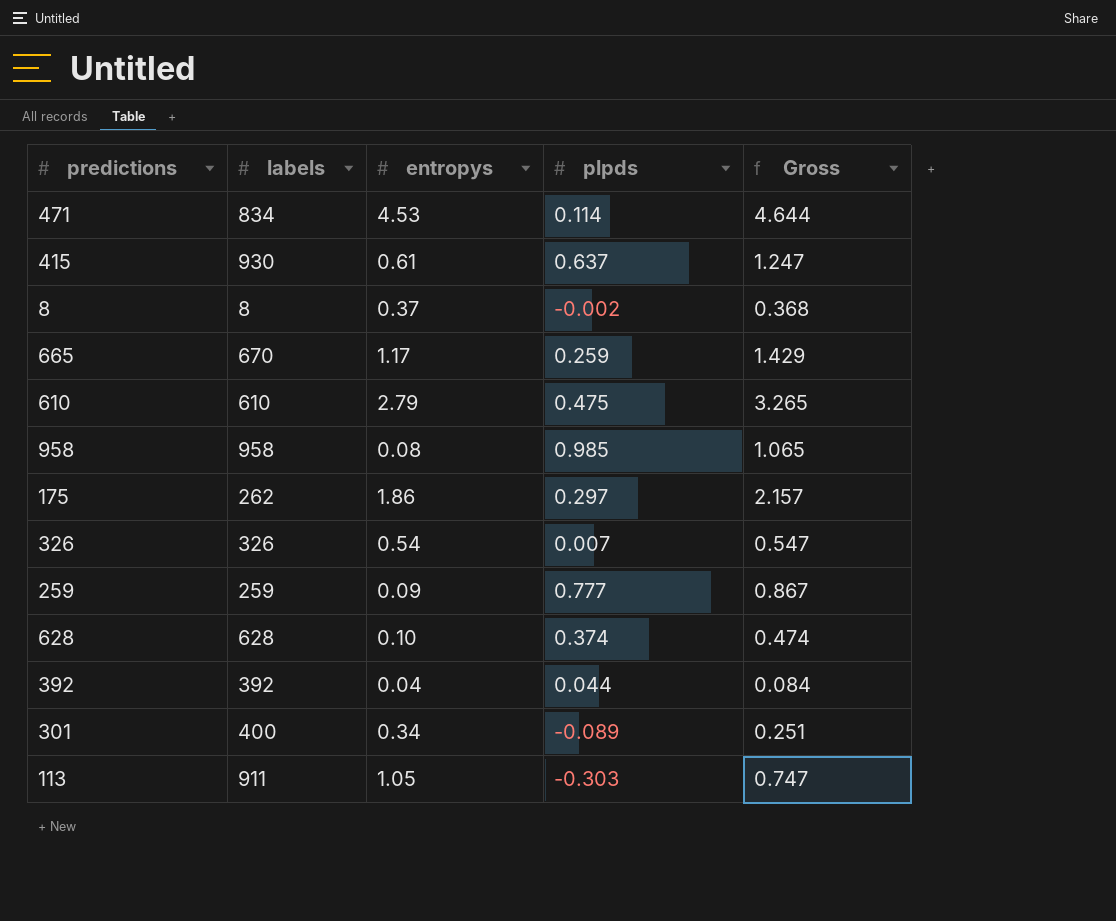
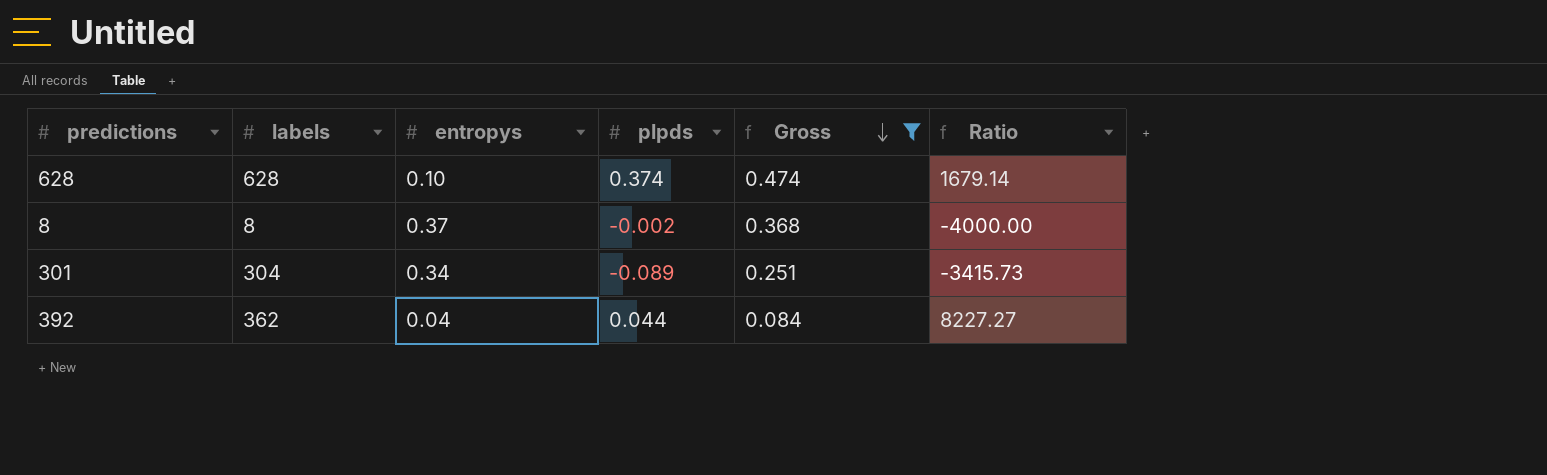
filter: none -> Gross <= 0.474
row order: none -> Gross descending
column Ratio | formula: none -> [labels] / [plpds]
301 | labels: 400 -> 304
392 | labels: 392 -> 362

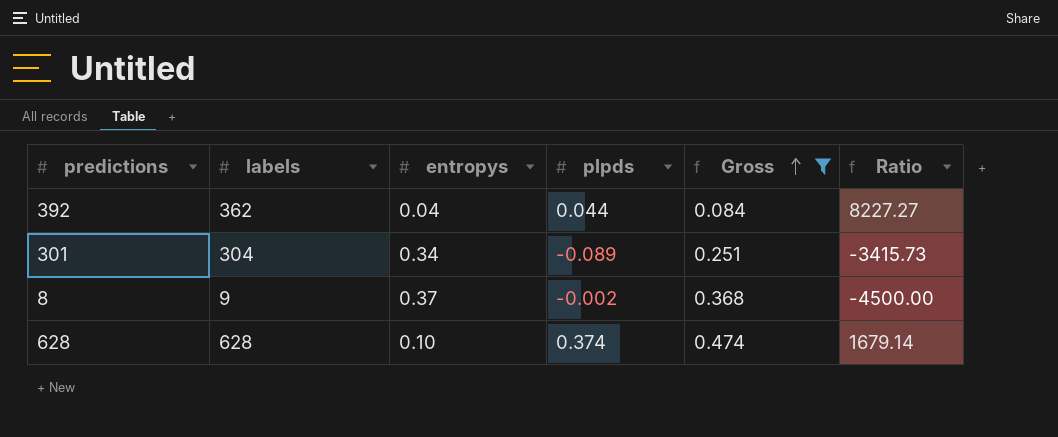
row order: Gross descending -> Gross ascending
8 | labels: 8 -> 9
8 | Ratio: -4000.00 -> -4500.00

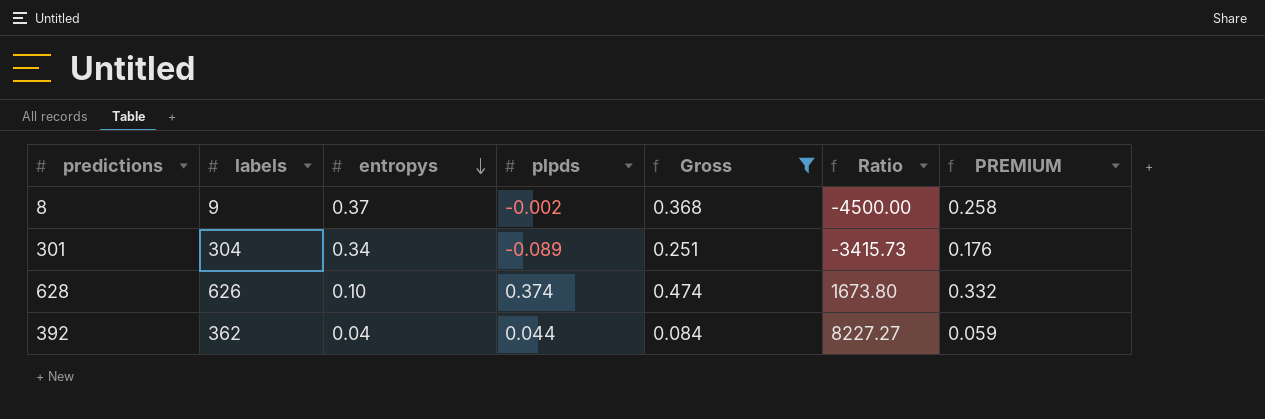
row order: Gross ascending -> entropys descending
column PREMIUM | formula: none -> [Gross] * 0.7
628 | labels: 628 -> 626
628 | Ratio: 1679.14 -> 1673.80

